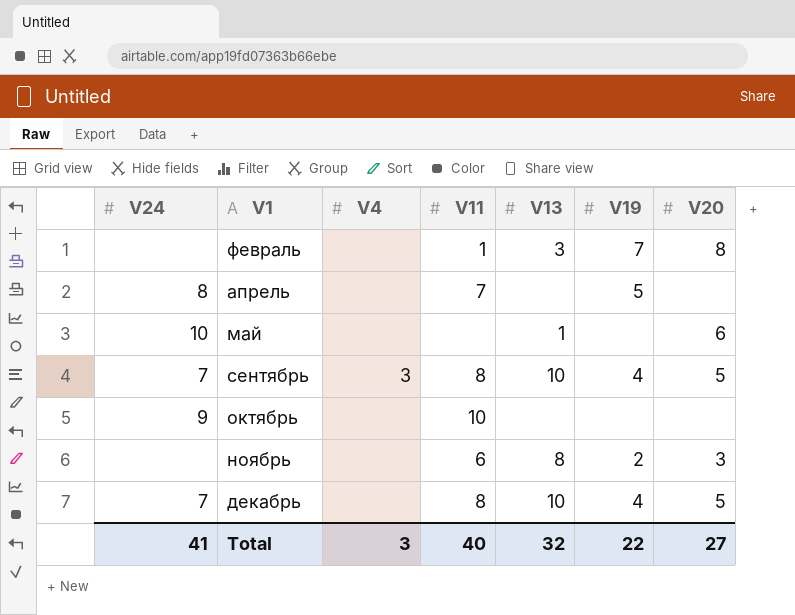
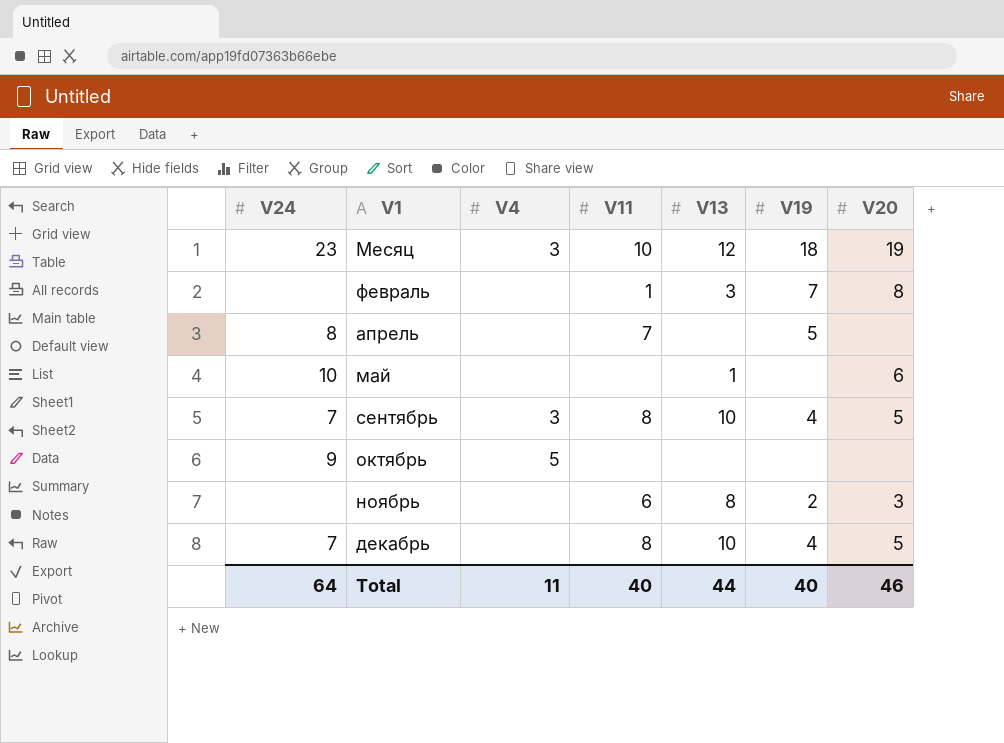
row Месяц: none -> 23 | 3 | 10 | 12 | 18 | 19
октябрь | V4: none -> 5
октябрь | V11: 10 -> none
Total | V24: 41 -> 64
Total | V4: 3 -> 11
Total | V13: 32 -> 44
Total | V19: 22 -> 40
Total | V20: 27 -> 46

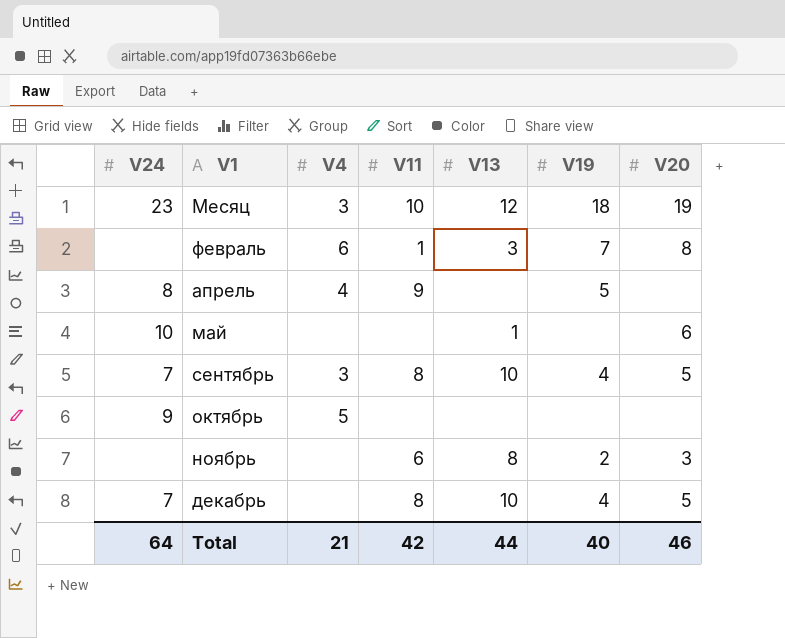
февраль | V4: none -> 6
апрель | V4: none -> 4
апрель | V11: 7 -> 9
Total | V4: 11 -> 21
Total | V11: 40 -> 42

